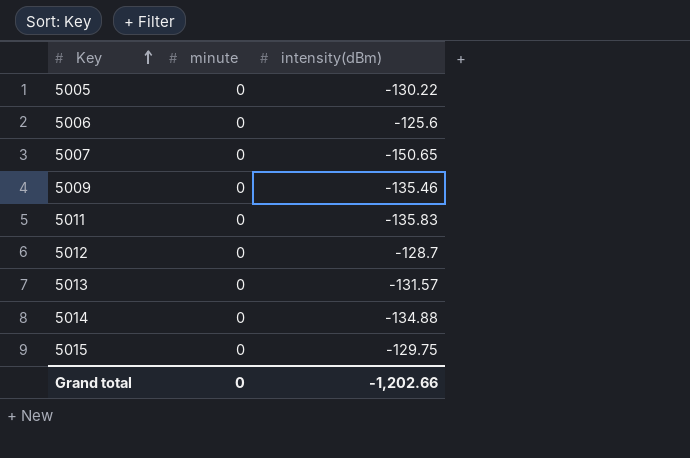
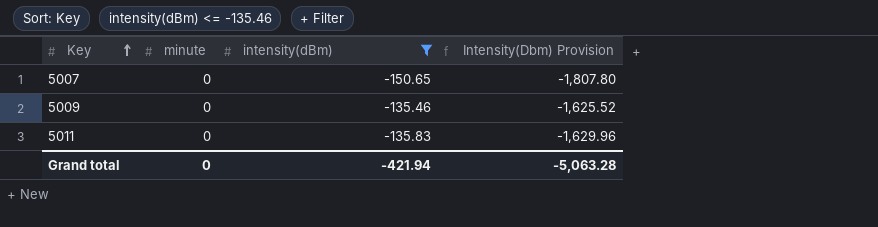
filter: none -> intensity(dBm) <= -135.46
column Intensity(Dbm) Provision | formula: none -> [intensity(dBm)] * 12
Grand total | intensity(dBm): -1,202.66 -> -421.94

